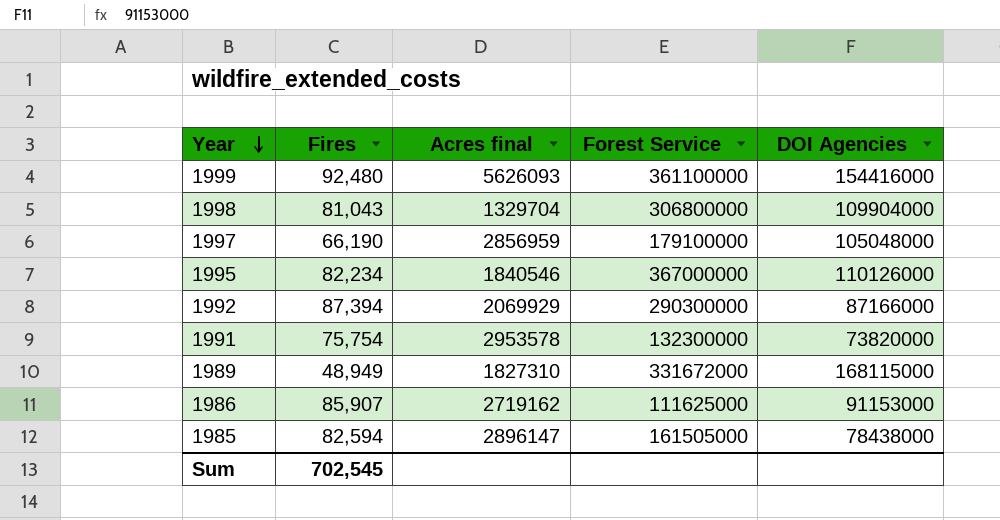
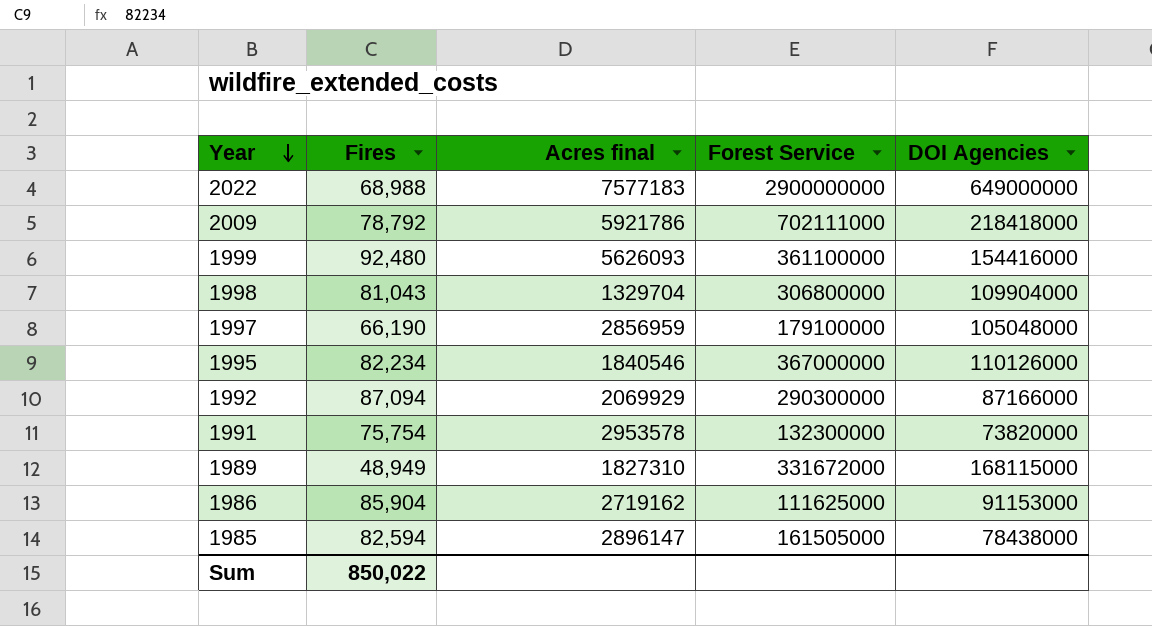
row 2022: none -> 68,988 | 7577183 | 2900000000 | 649000000
row 2009: none -> 78,792 | 5921786 | 702111000 | 218418000
1992 | Fires: 87,394 -> 87,094
1986 | Fires: 85,907 -> 85,904
Sum | Fires: 702,545 -> 850,022

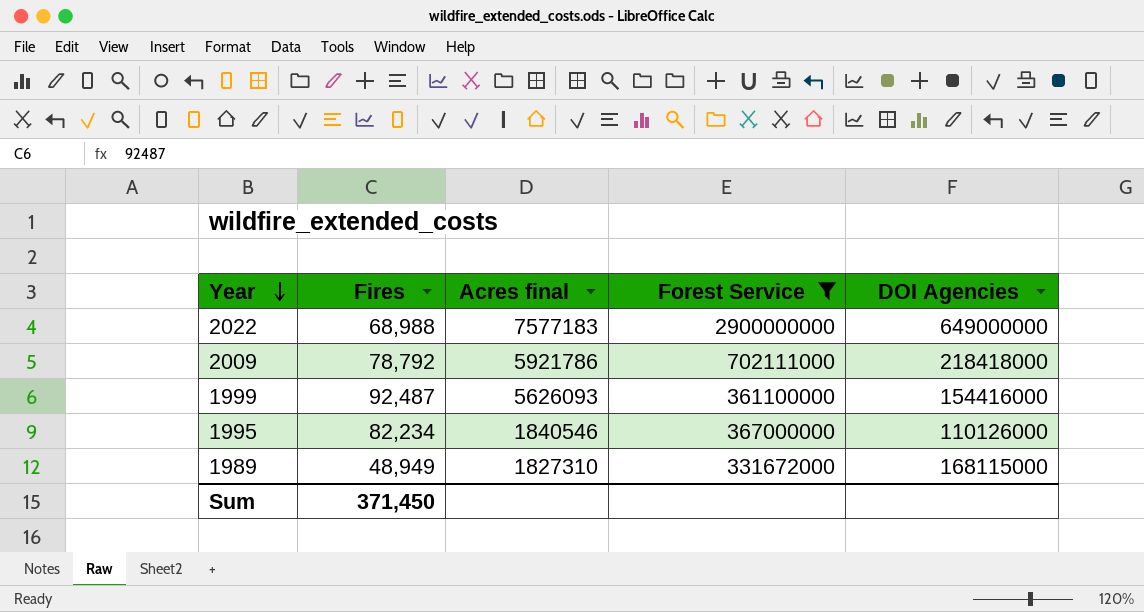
filter: none -> Forest Service >= 331672000
1999 | Fires: 92,480 -> 92,487
Sum | Fires: 850,022 -> 371,450

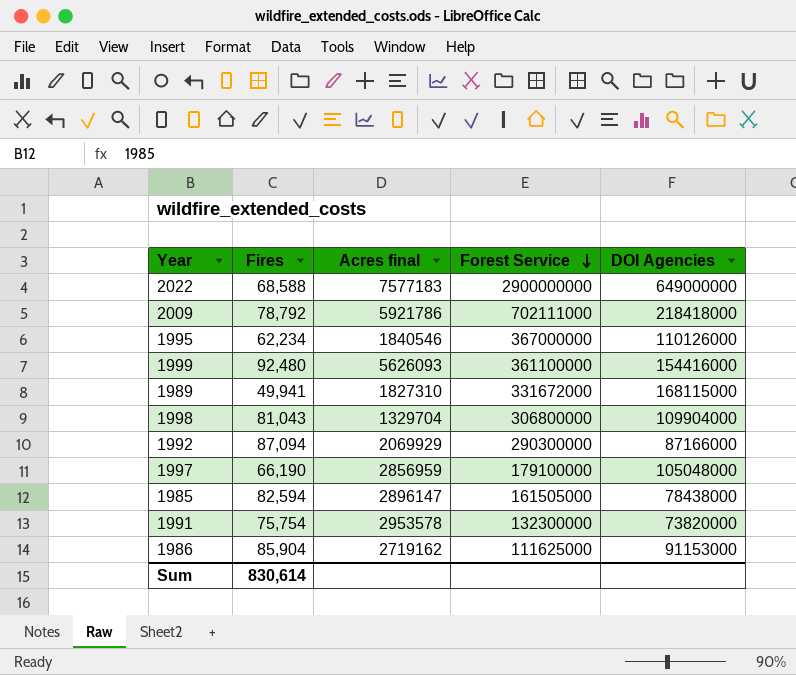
filter: Forest Service >= 331672000 -> none
row order: Year descending -> Forest Service descending
2022 | Fires: 68,988 -> 68,588
1995 | Fires: 82,234 -> 62,234
1999 | Fires: 92,487 -> 92,480
1989 | Fires: 48,949 -> 49,941
Sum | Fires: 371,450 -> 830,614

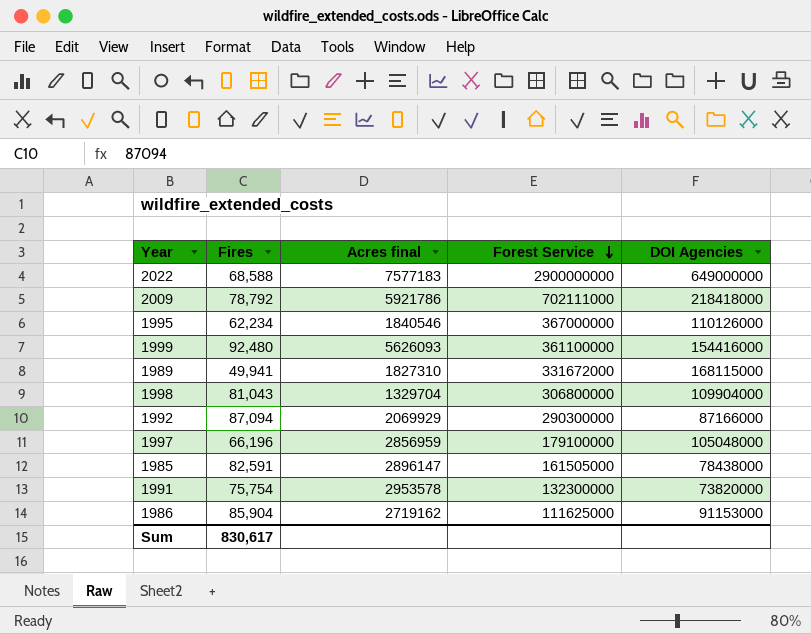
1997 | Fires: 66,190 -> 66,196
1985 | Fires: 82,594 -> 82,591
Sum | Fires: 830,614 -> 830,617

